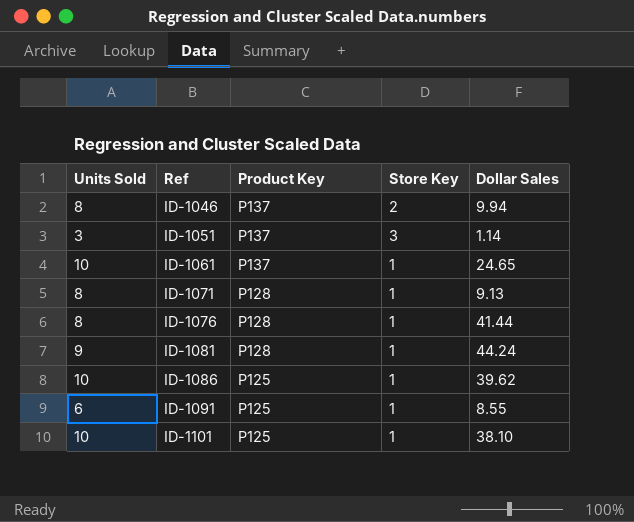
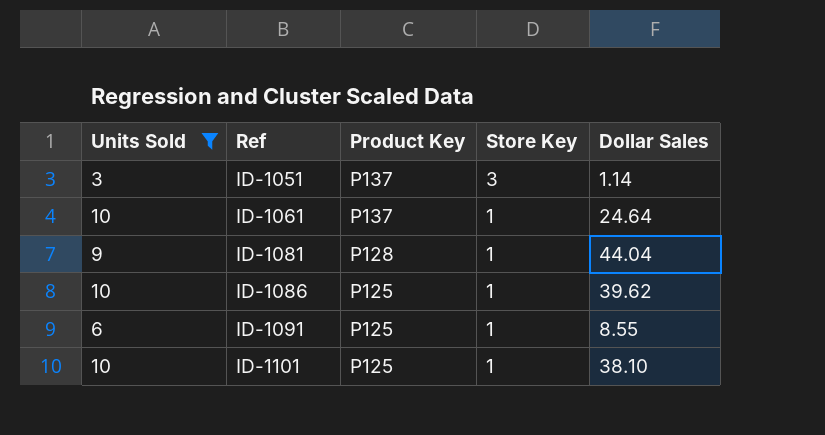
filter: none -> Units Sold != 8
ID-1061 | Dollar Sales: 24.65 -> 24.64
ID-1081 | Dollar Sales: 44.24 -> 44.04

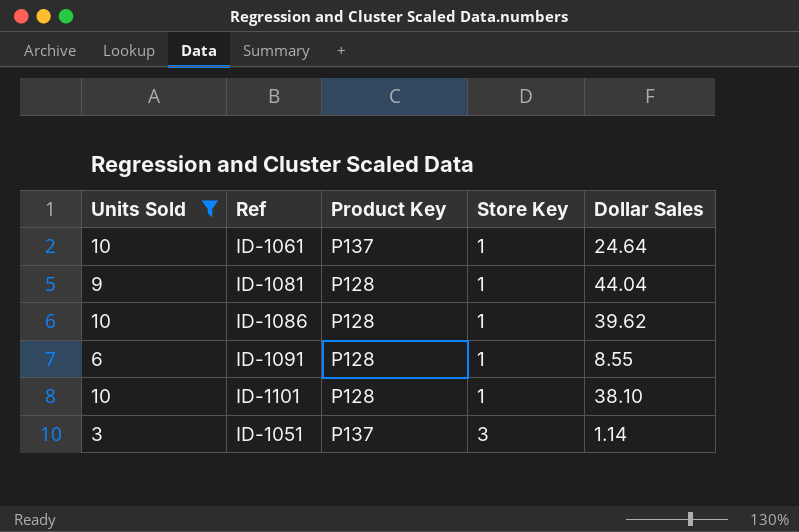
row order: Ref ascending -> Store Key ascending
ID-1086 | Product Key: P125 -> P128
ID-1091 | Product Key: P125 -> P128
ID-1101 | Product Key: P125 -> P128

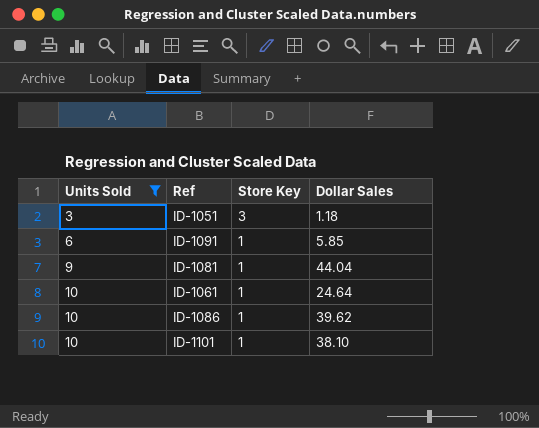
row order: Store Key ascending -> Units Sold ascending
column Product Key | position: 3 -> none
ID-1051 | Dollar Sales: 1.14 -> 1.18
ID-1091 | Dollar Sales: 8.55 -> 5.85

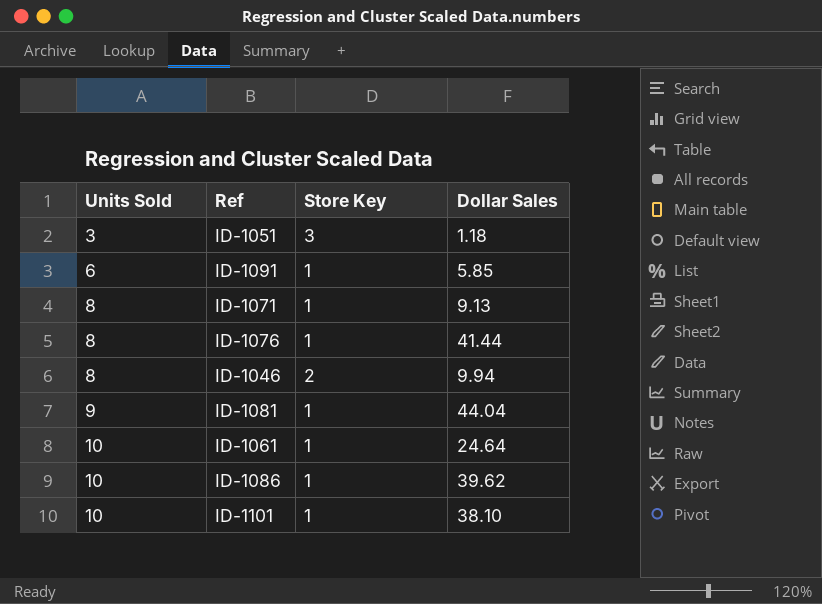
filter: Units Sold != 8 -> none

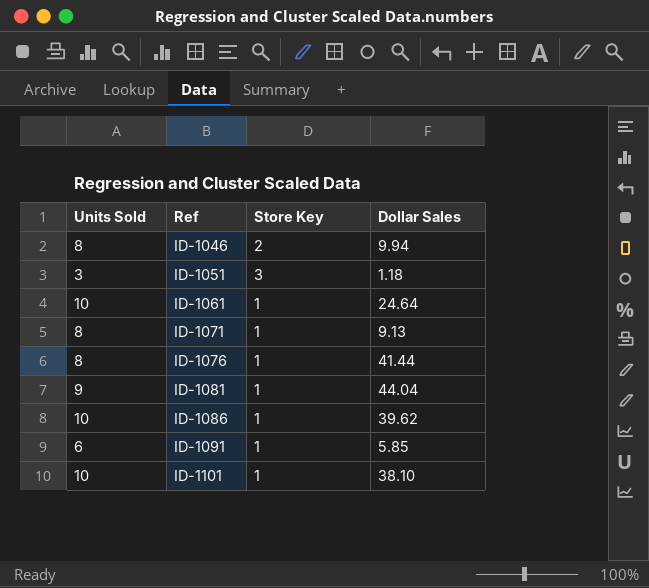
row order: Units Sold ascending -> Ref ascending

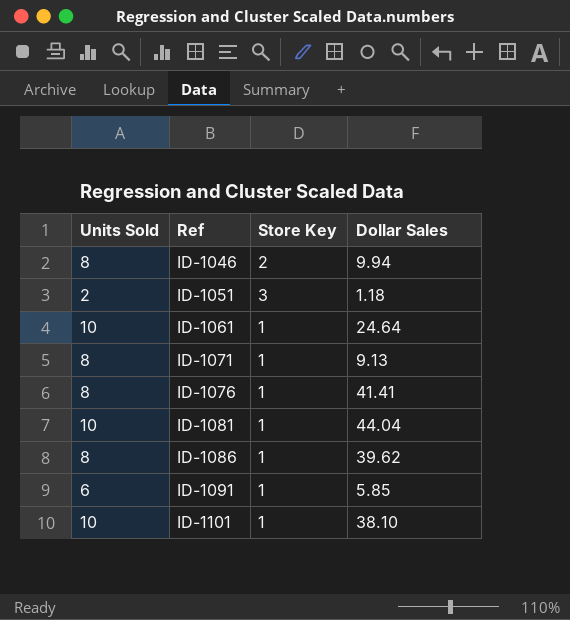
ID-1051 | Units Sold: 3 -> 2
ID-1076 | Dollar Sales: 41.44 -> 41.41
ID-1081 | Units Sold: 9 -> 10
ID-1086 | Units Sold: 10 -> 8

